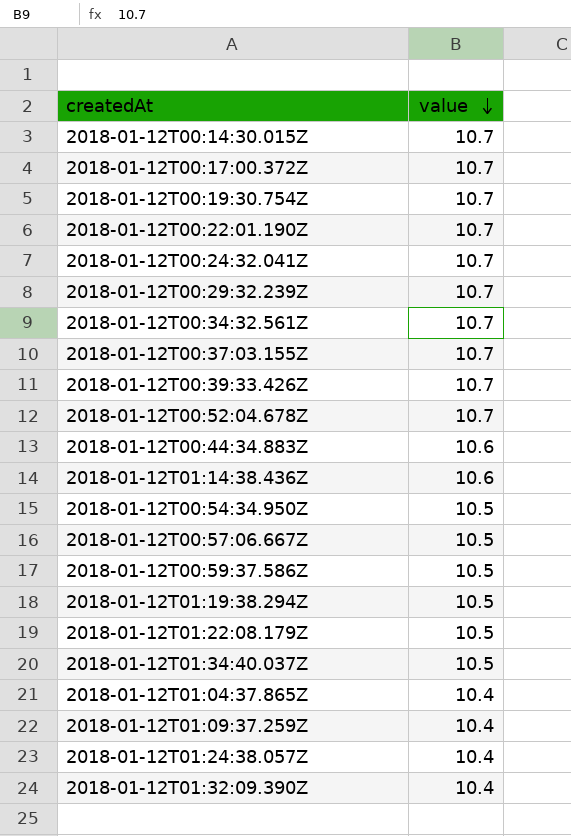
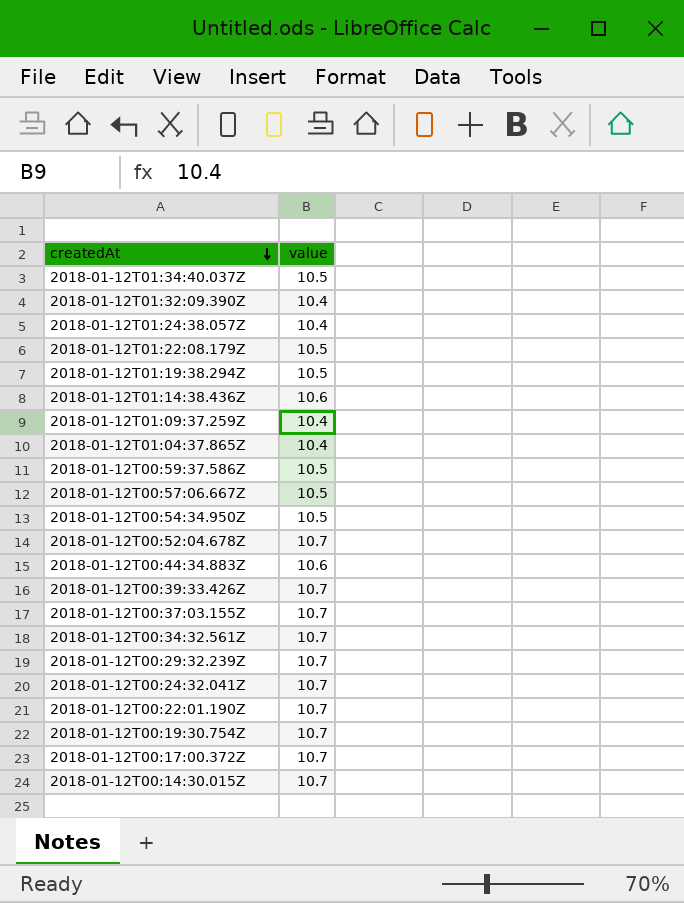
row order: value descending -> createdAt descending

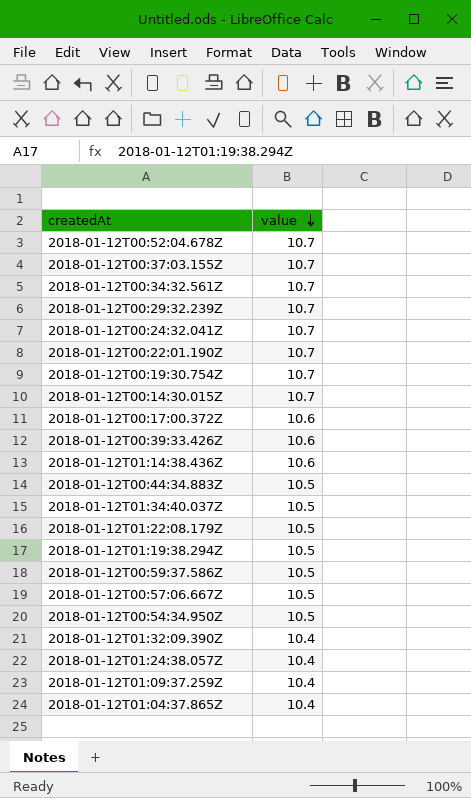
row order: createdAt descending -> value descending
2018-01-12T00:17:00.372Z | value: 10.7 -> 10.6
2018-01-12T00:39:33.426Z | value: 10.7 -> 10.6
2018-01-12T00:44:34.883Z | value: 10.6 -> 10.5

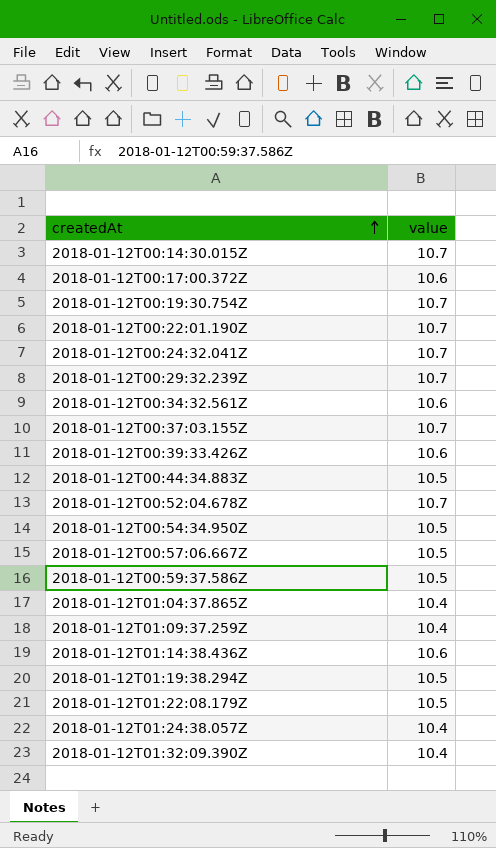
row order: value descending -> createdAt ascending
row 2018-01-12T01:34:40.037Z: 10.5 -> none
2018-01-12T00:34:32.561Z | value: 10.7 -> 10.6

